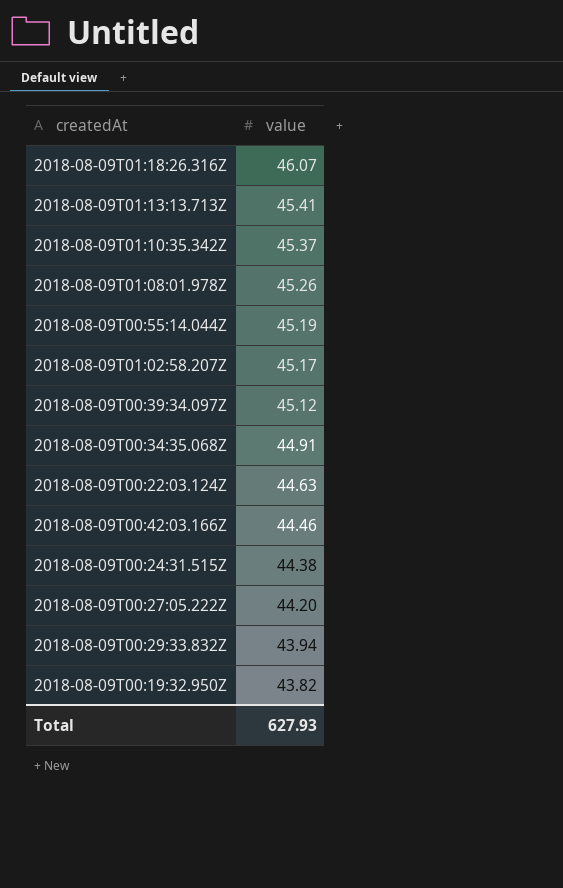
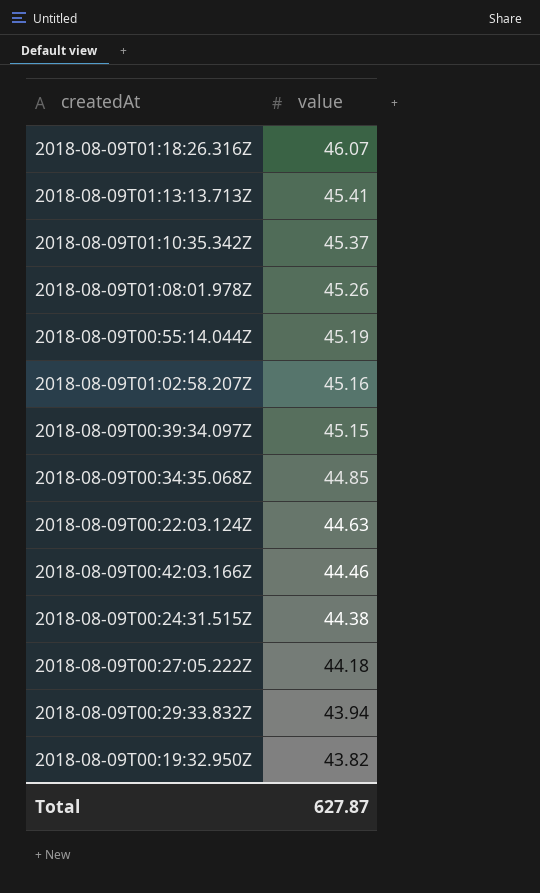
2018-08-09T01:02:58.207Z | value: 45.17 -> 45.16
2018-08-09T00:39:34.097Z | value: 45.12 -> 45.15
2018-08-09T00:34:35.068Z | value: 44.91 -> 44.85
2018-08-09T00:27:05.222Z | value: 44.20 -> 44.18
Total | value: 627.93 -> 627.87

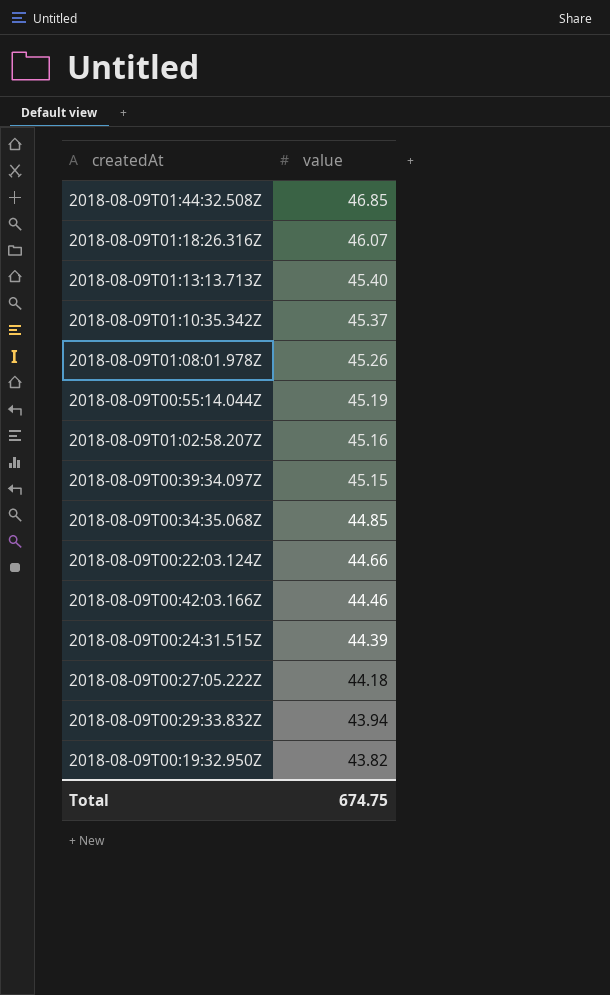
row 2018-08-09T01:44:32.508Z: none -> 46.85
2018-08-09T01:13:13.713Z | value: 45.41 -> 45.40
2018-08-09T00:22:03.124Z | value: 44.63 -> 44.66
2018-08-09T00:24:31.515Z | value: 44.38 -> 44.39
Total | value: 627.87 -> 674.75

